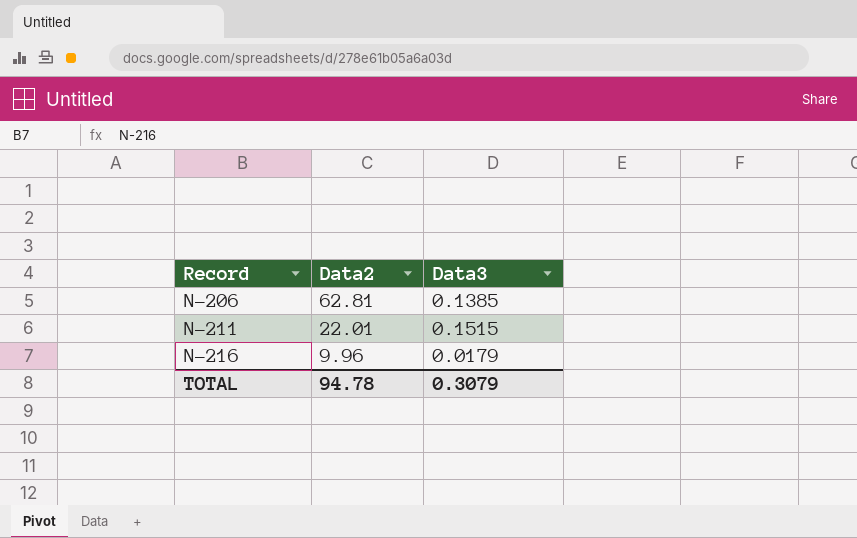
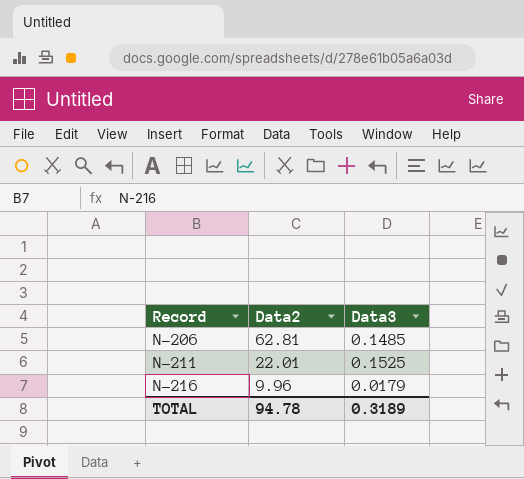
N-206 | Data3: 0.1385 -> 0.1485
N-211 | Data3: 0.1515 -> 0.1525
TOTAL | Data3: 0.3079 -> 0.3189

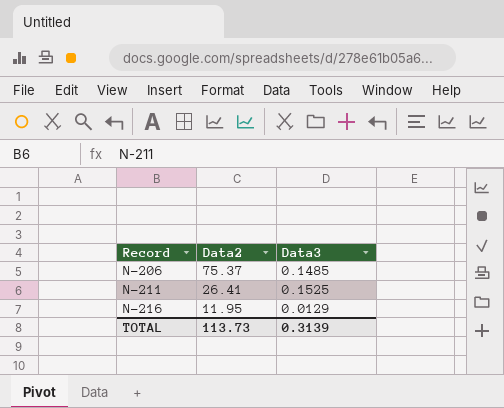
N-206 | Data2: 62.81 -> 75.37
N-211 | Data2: 22.01 -> 26.41
N-216 | Data2: 9.96 -> 11.95
N-216 | Data3: 0.0179 -> 0.0129
TOTAL | Data2: 94.78 -> 113.73
TOTAL | Data3: 0.3189 -> 0.3139

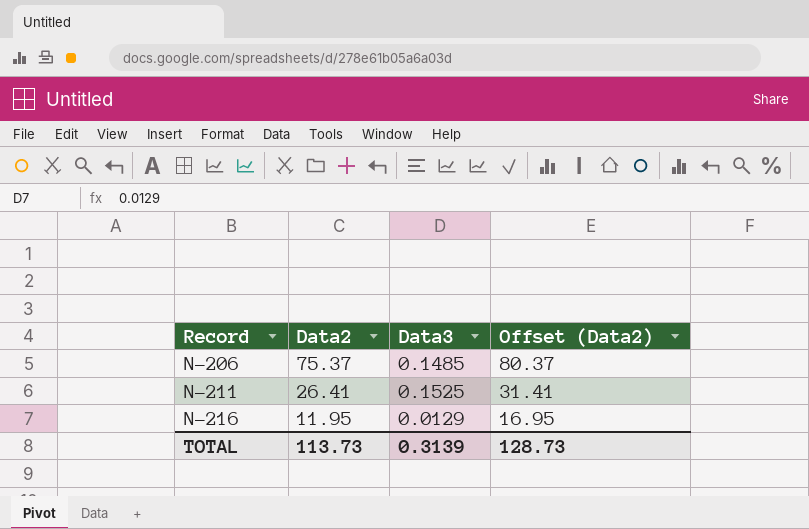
column Offset (Data2) | formula: none -> [Data2] + 5

